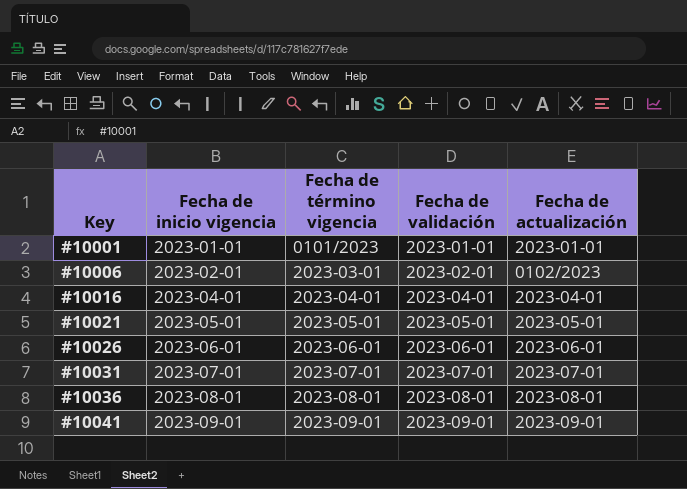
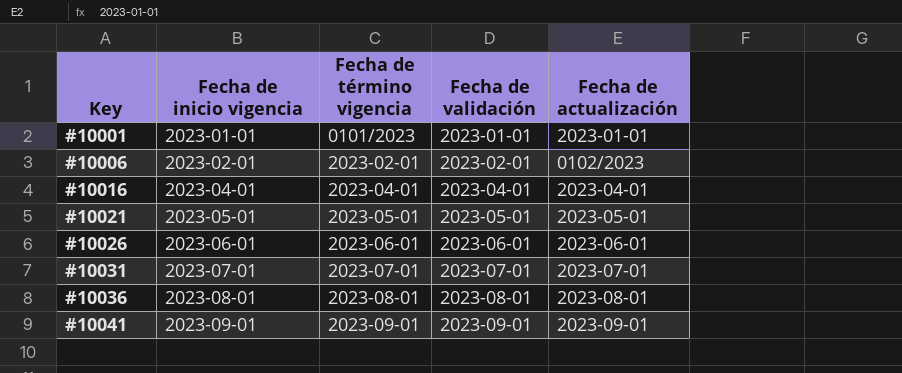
#10006 | Fecha de término vigencia: 2023-03-01 -> 2023-02-01

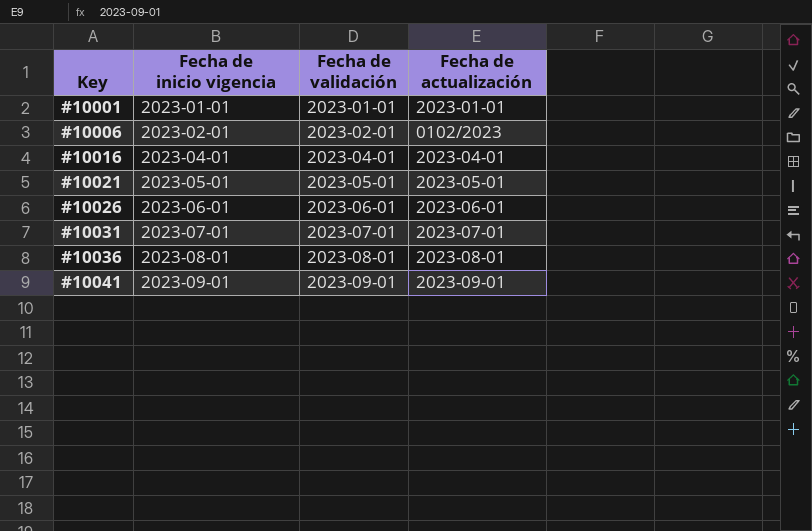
column Fecha de término vigencia | position: 3 -> none

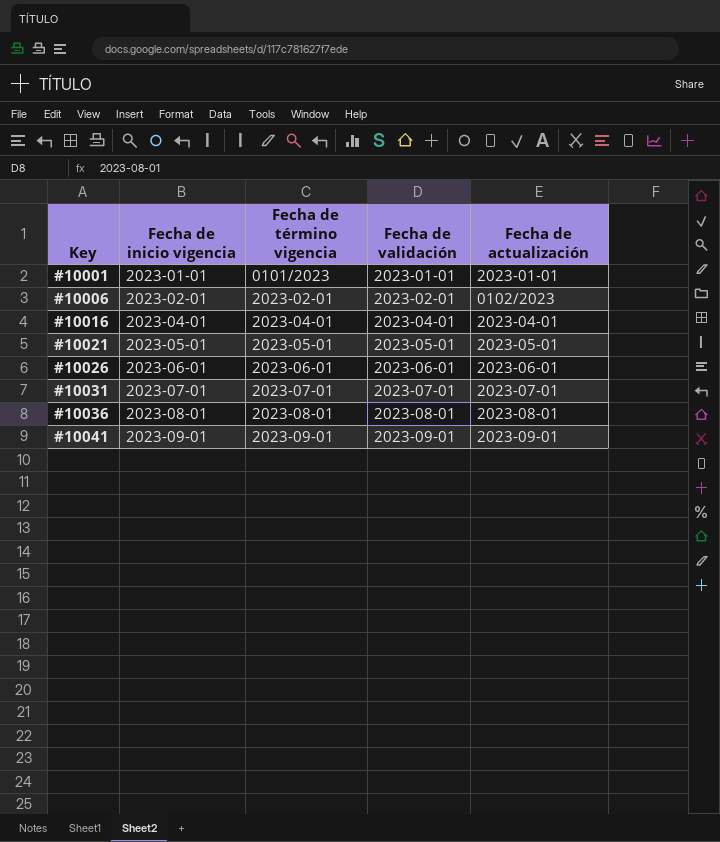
column Fecha de término vigencia | position: none -> 3

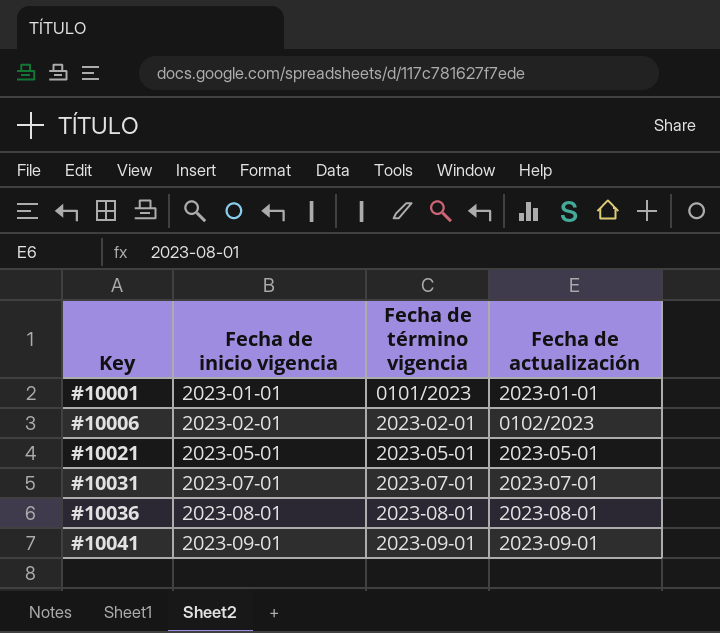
column Fecha de validación | position: 4 -> none
row #10016: 2023-04-01 | 2023-04-01 | 2023-04-01 | 2023-04-01 -> none
row #10026: 2023-06-01 | 2023-06-01 | 2023-06-01 | 2023-06-01 -> none

